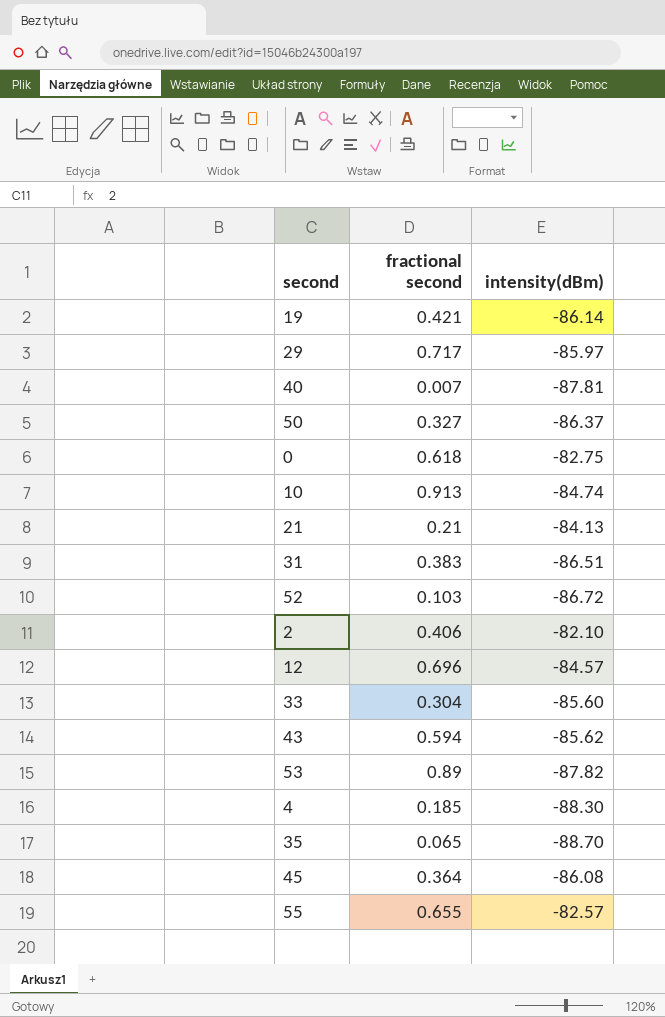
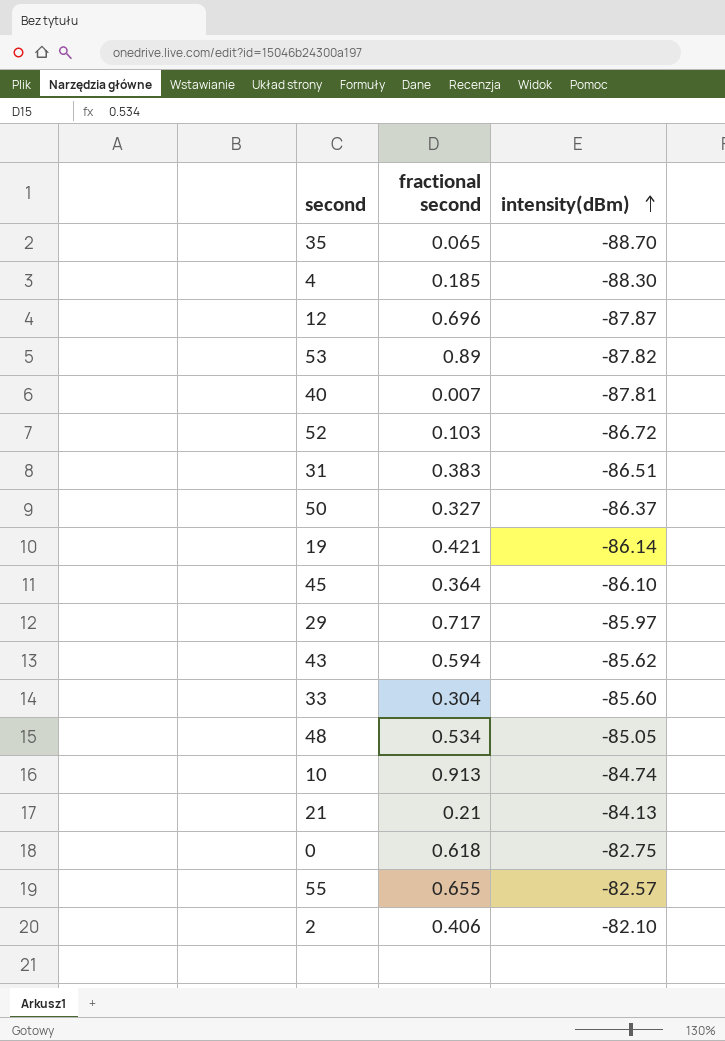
row order: none -> intensity(dBm) ascending
12 | intensity(dBm): -84.57 -> -87.87
45 | intensity(dBm): -86.08 -> -86.10
row 48: none -> 0.534 | -85.05

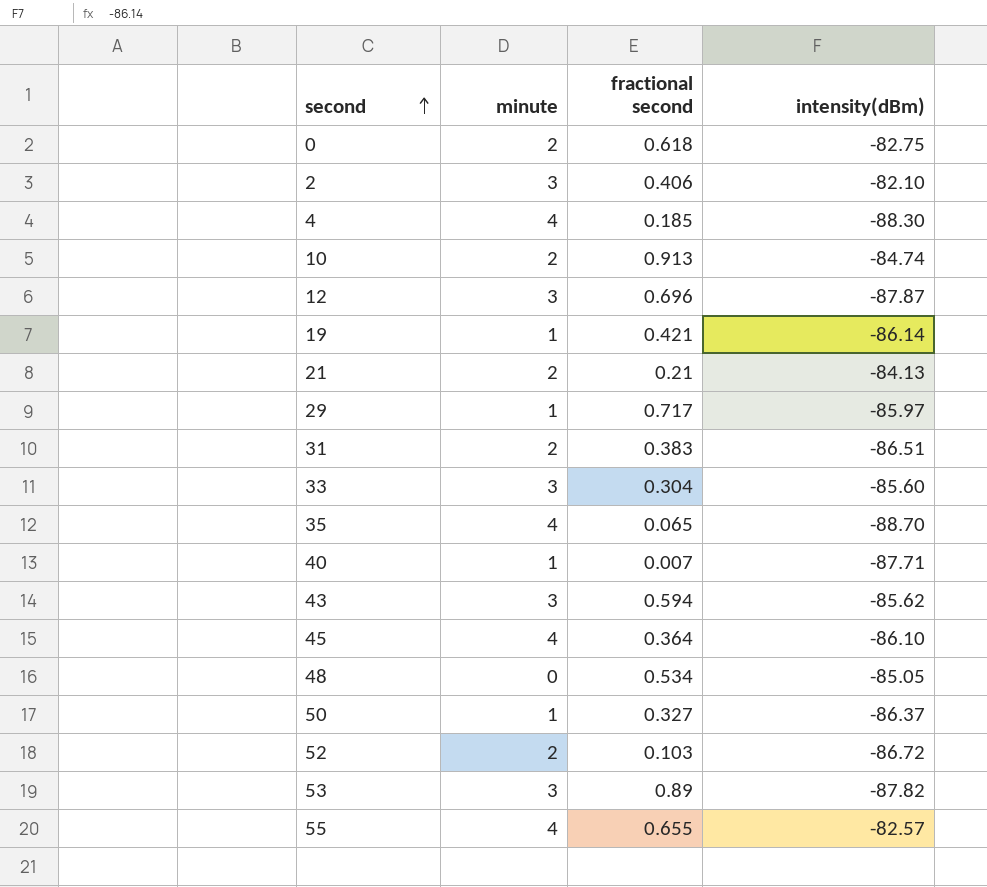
row order: intensity(dBm) ascending -> second ascending
column minute | position: none -> 2
40 | intensity(dBm): -87.81 -> -87.71

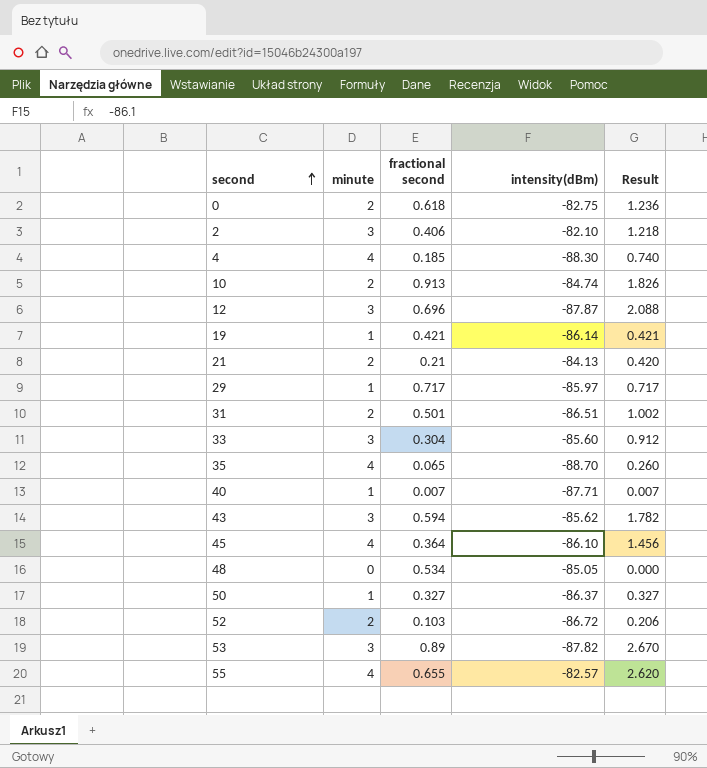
column Result | formula: none -> [minute] * [fractional second]
31 | fractional second: 0.383 -> 0.501

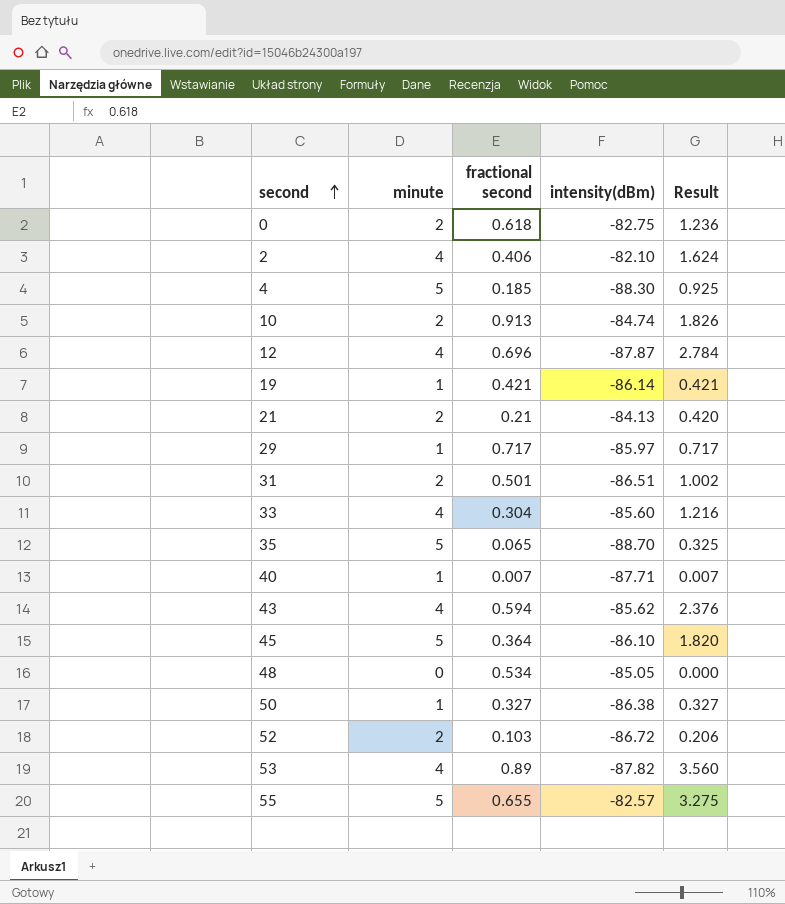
2 | minute: 3 -> 4
2 | Result: 1.218 -> 1.624
4 | minute: 4 -> 5
4 | Result: 0.740 -> 0.925
12 | minute: 3 -> 4
12 | Result: 2.088 -> 2.784
33 | minute: 3 -> 4
33 | Result: 0.912 -> 1.216
35 | minute: 4 -> 5
35 | Result: 0.260 -> 0.325
43 | minute: 3 -> 4
43 | Result: 1.782 -> 2.376
45 | minute: 4 -> 5
45 | Result: 1.456 -> 1.820
50 | intensity(dBm): -86.37 -> -86.38
53 | minute: 3 -> 4
53 | Result: 2.670 -> 3.560
55 | minute: 4 -> 5
55 | Result: 2.620 -> 3.275

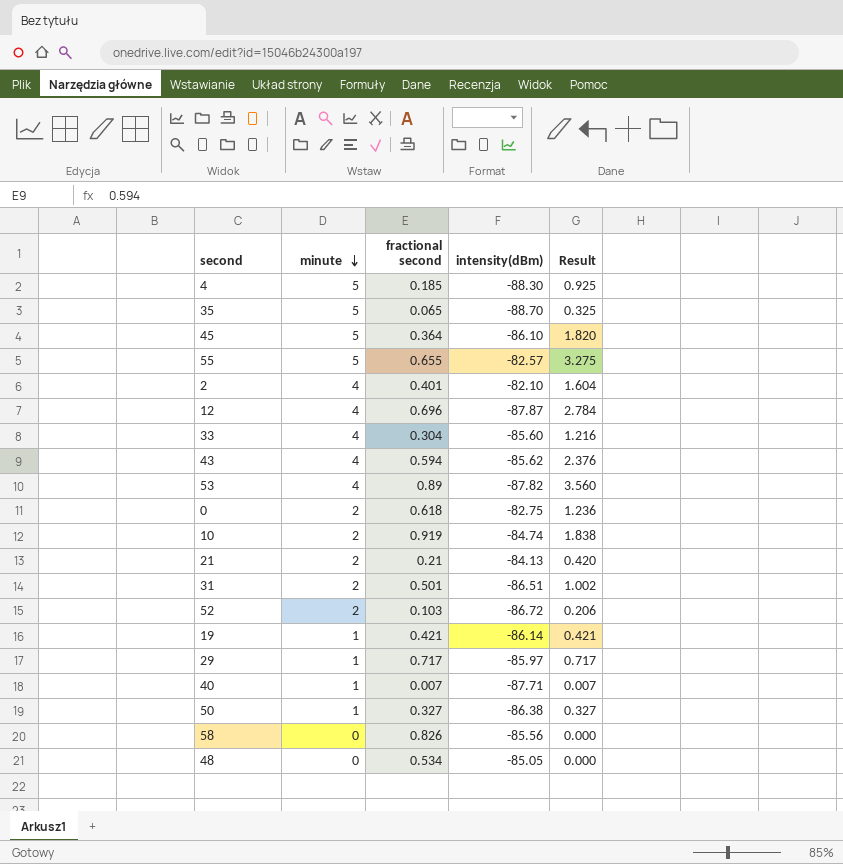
row order: second ascending -> minute descending
2 | fractional second: 0.406 -> 0.401
2 | Result: 1.624 -> 1.604
10 | fractional second: 0.913 -> 0.919
10 | Result: 1.826 -> 1.838
row 58: none -> 0 | 0.826 | -85.56 | 0.000

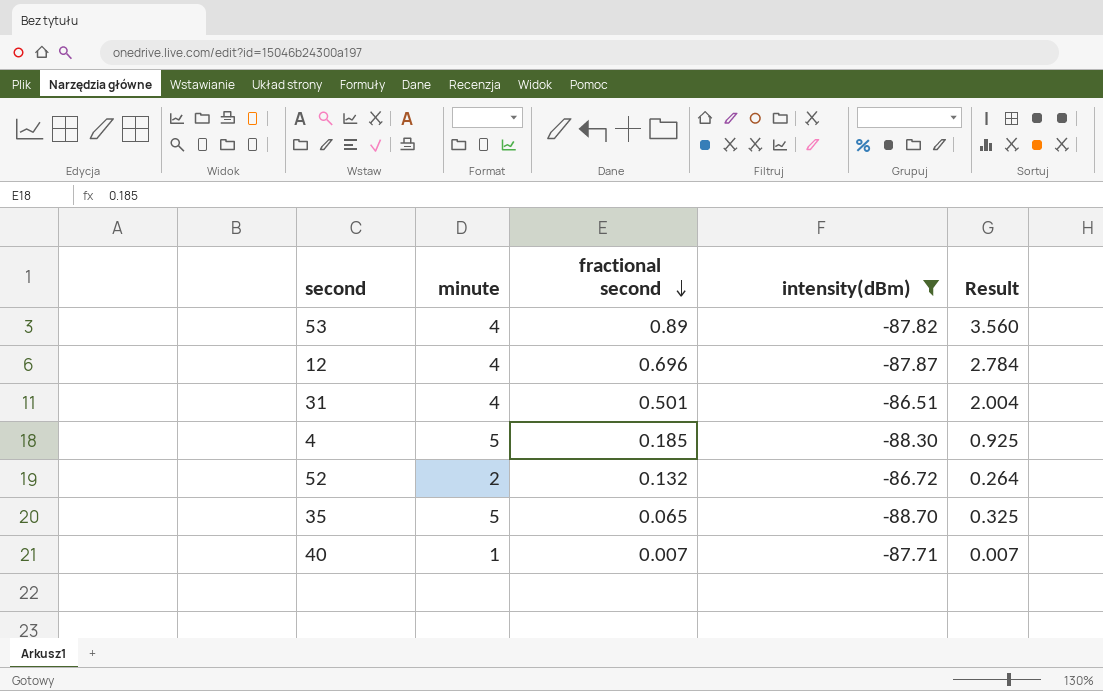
filter: none -> intensity(dBm) <= -86.51
row order: minute descending -> fractional second descending
31 | minute: 2 -> 4
31 | Result: 1.002 -> 2.004
52 | fractional second: 0.103 -> 0.132
52 | Result: 0.206 -> 0.264

